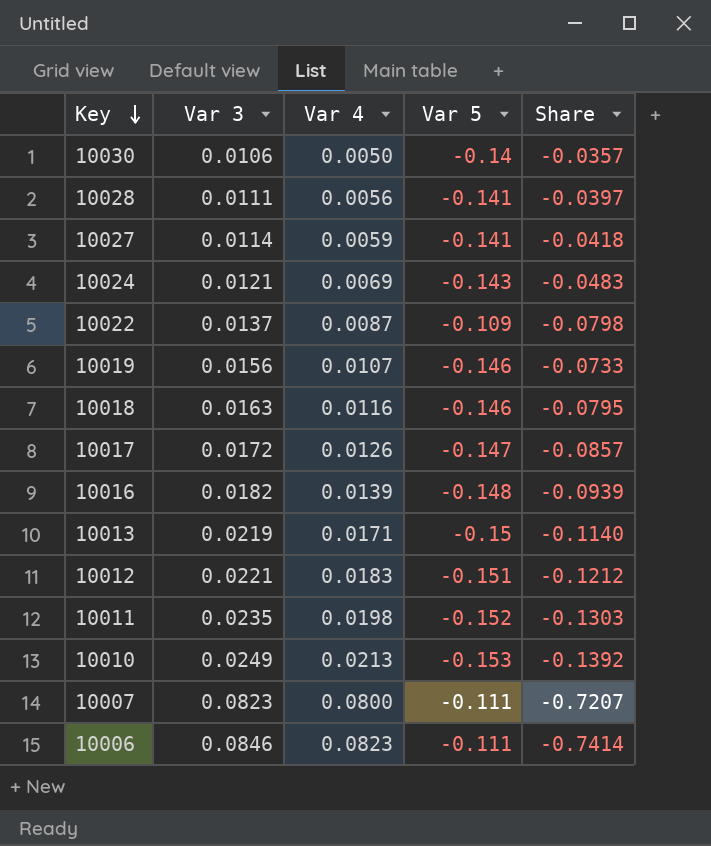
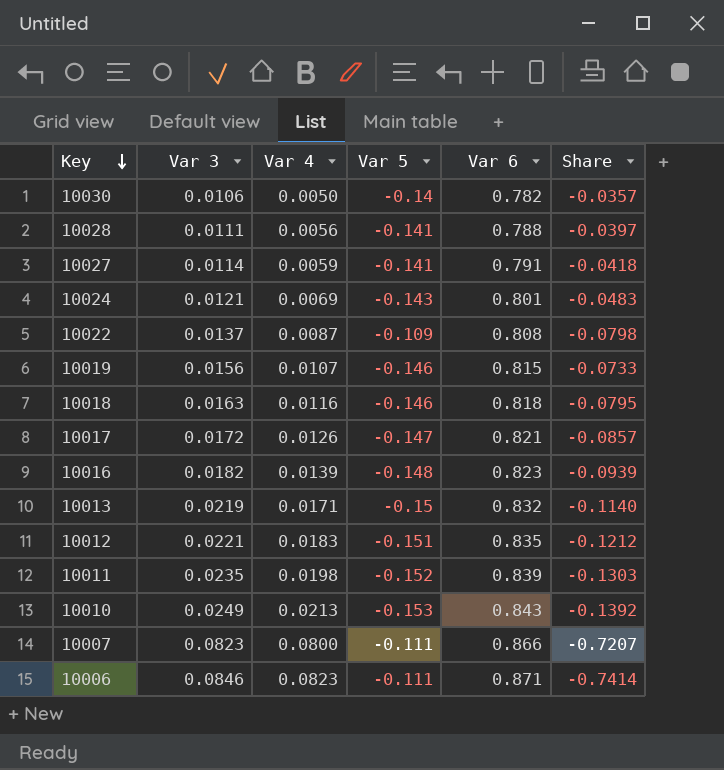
column Var 6 | position: none -> 5

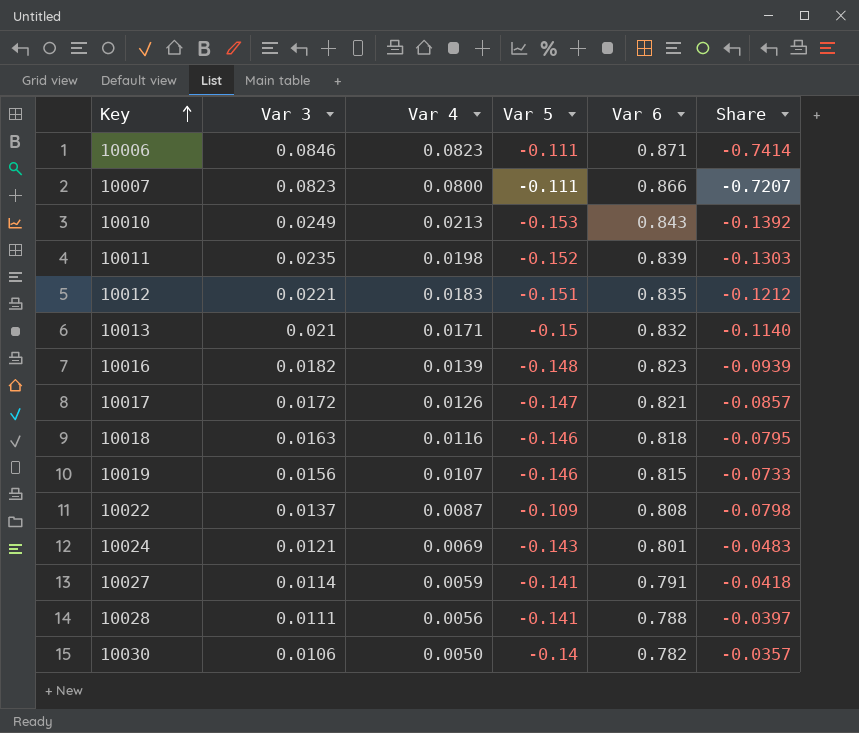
row order: Key descending -> Key ascending
10013 | Var 3: 0.0219 -> 0.021

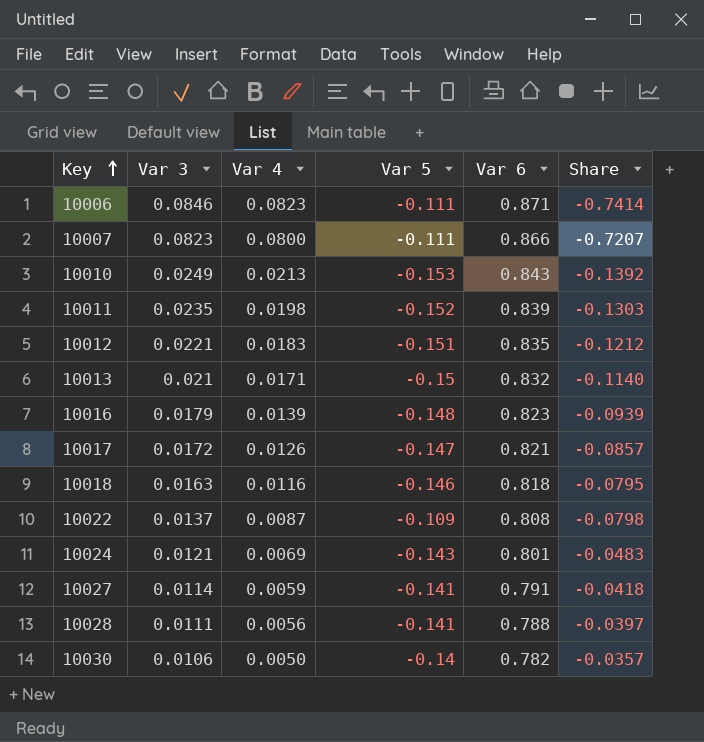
row 10019: 0.0156 | 0.0107 | -0.146 | 0.815 | -0.0733 -> none
10016 | Var 3: 0.0182 -> 0.0179

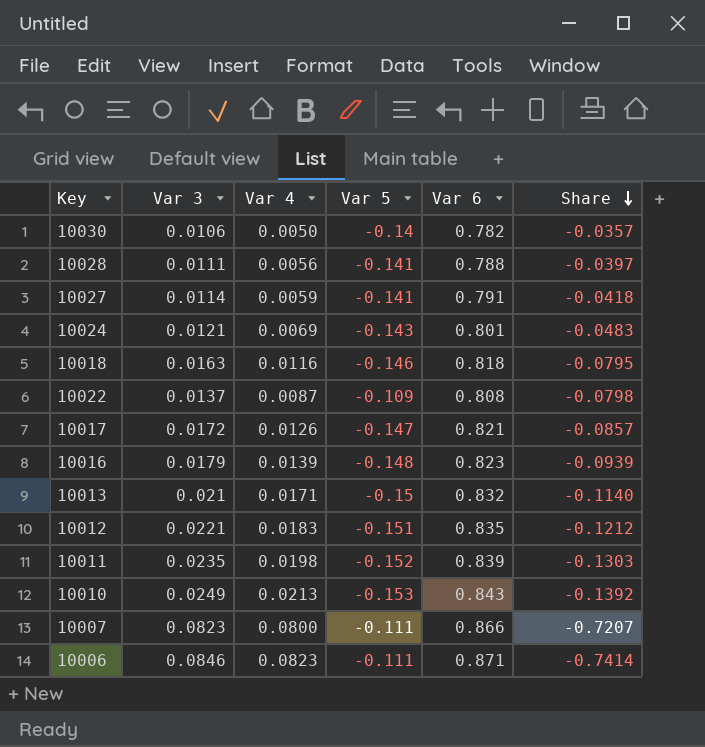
row order: Key ascending -> Share descending

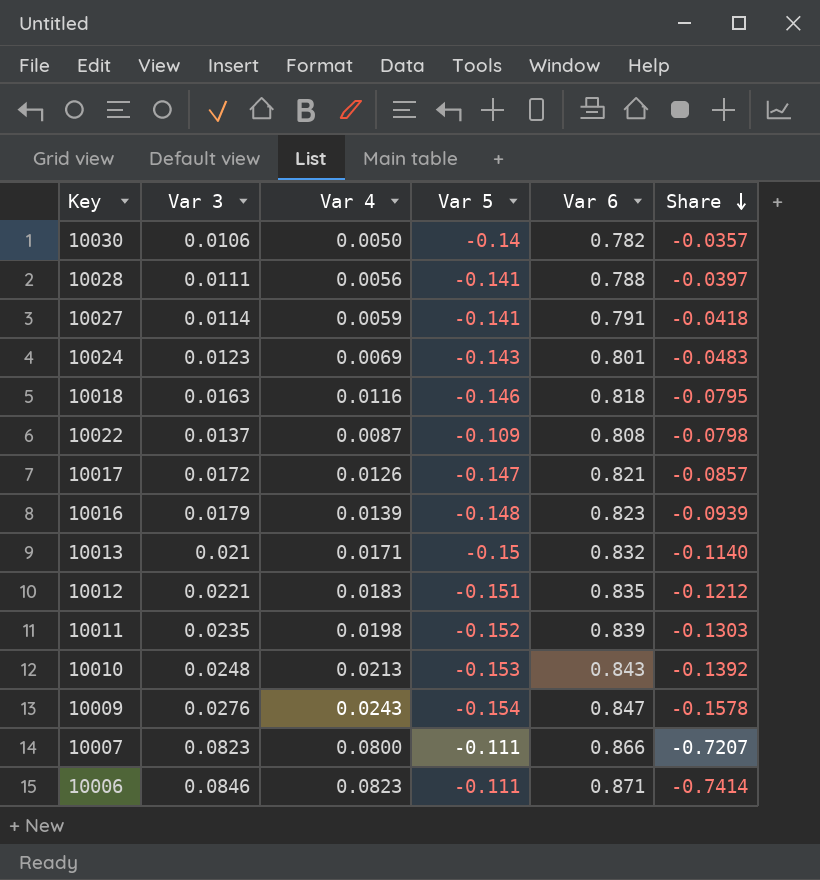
10024 | Var 3: 0.0121 -> 0.0123
10010 | Var 3: 0.0249 -> 0.0248
row 10009: none -> 0.0276 | 0.0243 | -0.154 | 0.847 | -0.1578

